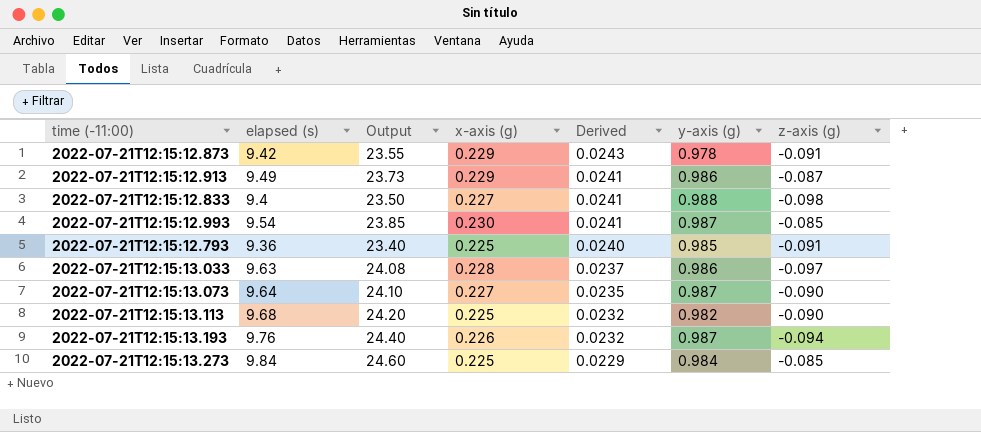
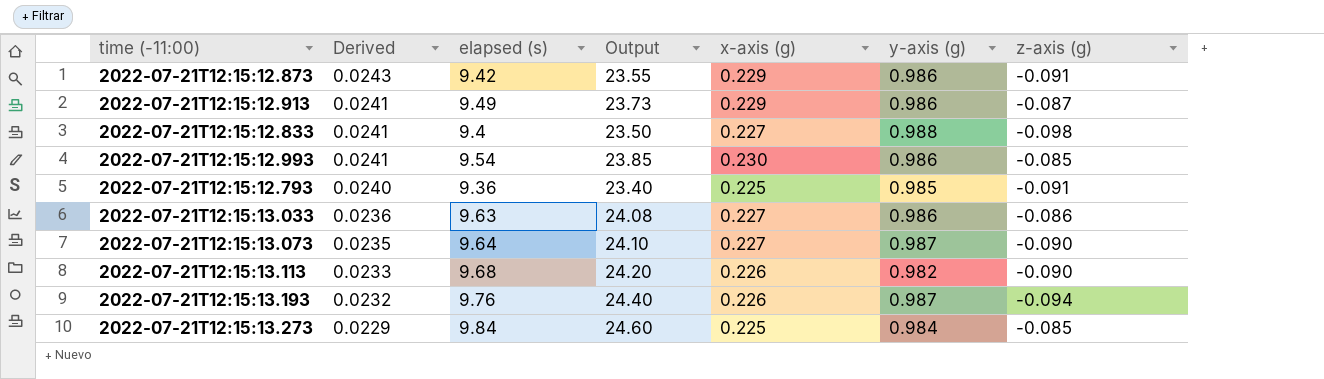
column Derived | position: 5 -> 2
2022-07-21T12:15:12.873 | y-axis (g): 0.978 -> 0.986
2022-07-21T12:15:12.993 | y-axis (g): 0.987 -> 0.986
2022-07-21T12:15:13.033 | Derived: 0.0237 -> 0.0236
2022-07-21T12:15:13.033 | x-axis (g): 0.228 -> 0.227
2022-07-21T12:15:13.033 | z-axis (g): -0.097 -> -0.086
2022-07-21T12:15:13.113 | Derived: 0.0232 -> 0.0233
2022-07-21T12:15:13.113 | x-axis (g): 0.225 -> 0.226

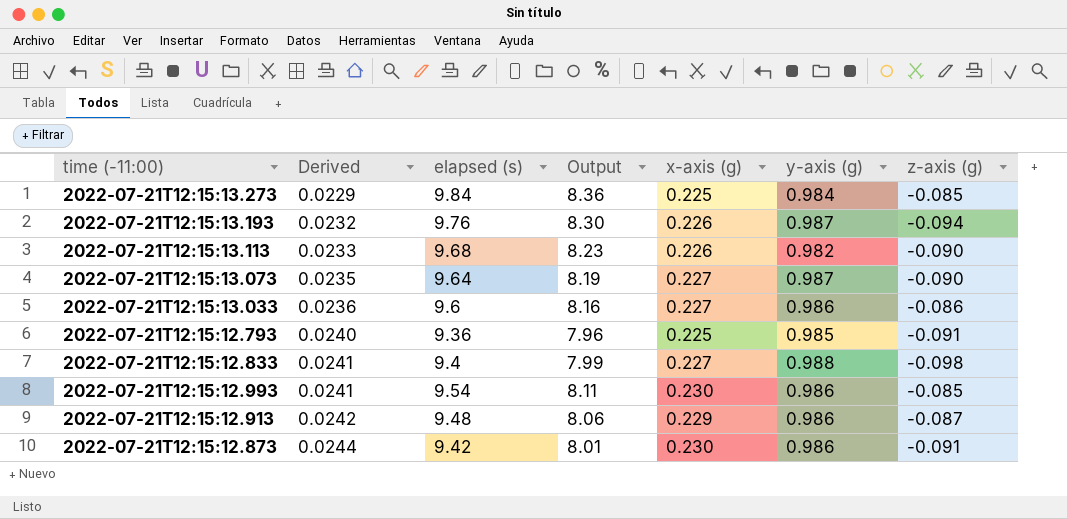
row order: Derived descending -> Derived ascending
column Output | formula: [elapsed (s)] * 2.5 -> [elapsed (s)] * 0.85
2022-07-21T12:15:13.033 | elapsed (s): 9.63 -> 9.6
2022-07-21T12:15:12.913 | Derived: 0.0241 -> 0.0242
2022-07-21T12:15:12.913 | elapsed (s): 9.49 -> 9.48
2022-07-21T12:15:12.873 | Derived: 0.0243 -> 0.0244
2022-07-21T12:15:12.873 | x-axis (g): 0.229 -> 0.230

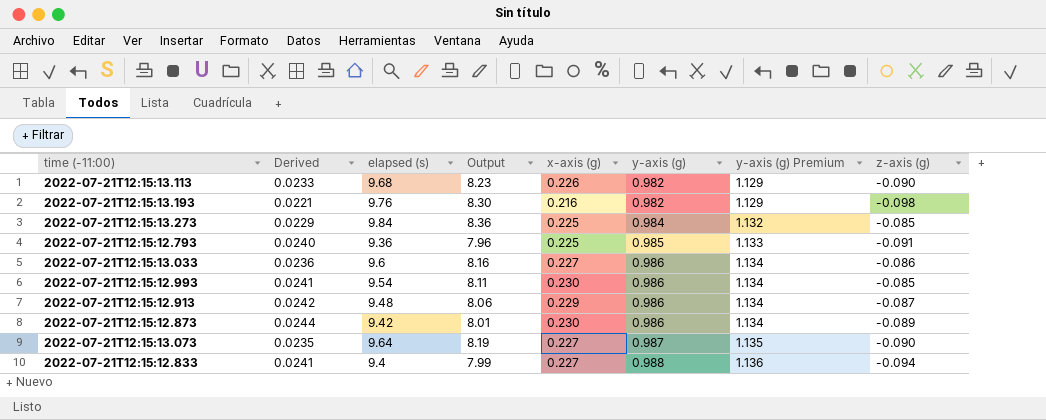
row order: Derived ascending -> y-axis (g) ascending
column y-axis (g) Premium | formula: none -> [y-axis (g)] * 1.15
2022-07-21T12:15:13.193 | Derived: 0.0232 -> 0.0221
2022-07-21T12:15:13.193 | x-axis (g): 0.226 -> 0.216
2022-07-21T12:15:13.193 | y-axis (g): 0.987 -> 0.982
2022-07-21T12:15:13.193 | z-axis (g): -0.094 -> -0.098
2022-07-21T12:15:12.873 | z-axis (g): -0.091 -> -0.089
2022-07-21T12:15:12.833 | z-axis (g): -0.098 -> -0.094

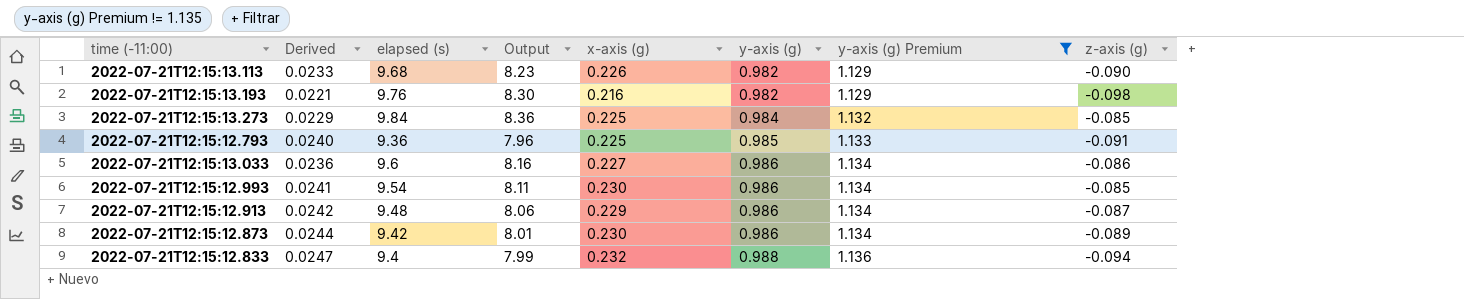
filter: none -> y-axis (g) Premium != 1.135
2022-07-21T12:15:12.833 | Derived: 0.0241 -> 0.0247
2022-07-21T12:15:12.833 | x-axis (g): 0.227 -> 0.232

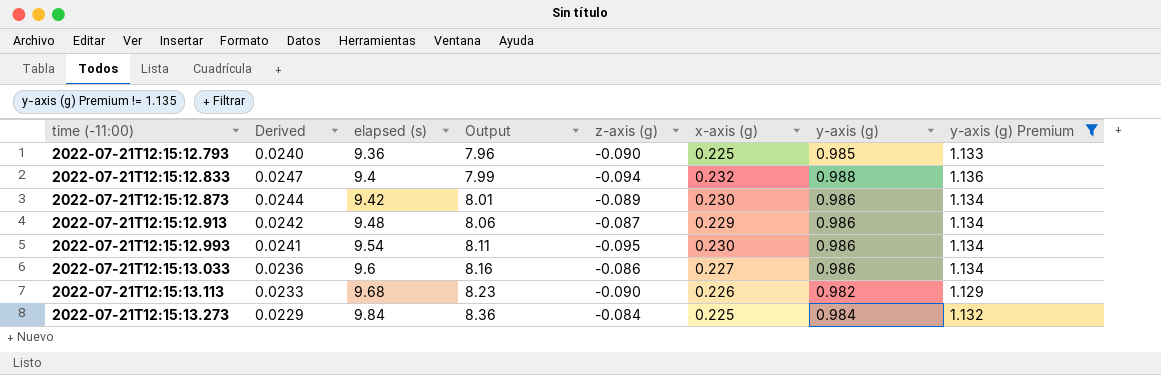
row order: y-axis (g) ascending -> time (-11:00) ascending
column z-axis (g) | position: 8 -> 5
row 2022-07-21T12:15:13.193: 0.0221 | 9.76 | 8.30 | 0.216 | 0.982 | 1.129 | -0.098 -> none
2022-07-21T12:15:12.793 | z-axis (g): -0.091 -> -0.090
2022-07-21T12:15:12.993 | z-axis (g): -0.085 -> -0.095
2022-07-21T12:15:13.273 | z-axis (g): -0.085 -> -0.084

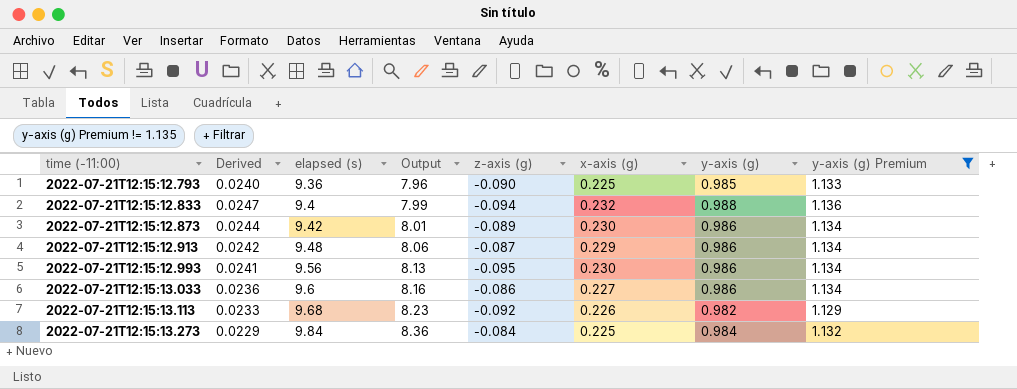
2022-07-21T12:15:12.993 | elapsed (s): 9.54 -> 9.56
2022-07-21T12:15:12.993 | Output: 8.11 -> 8.13
2022-07-21T12:15:13.113 | z-axis (g): -0.090 -> -0.092

